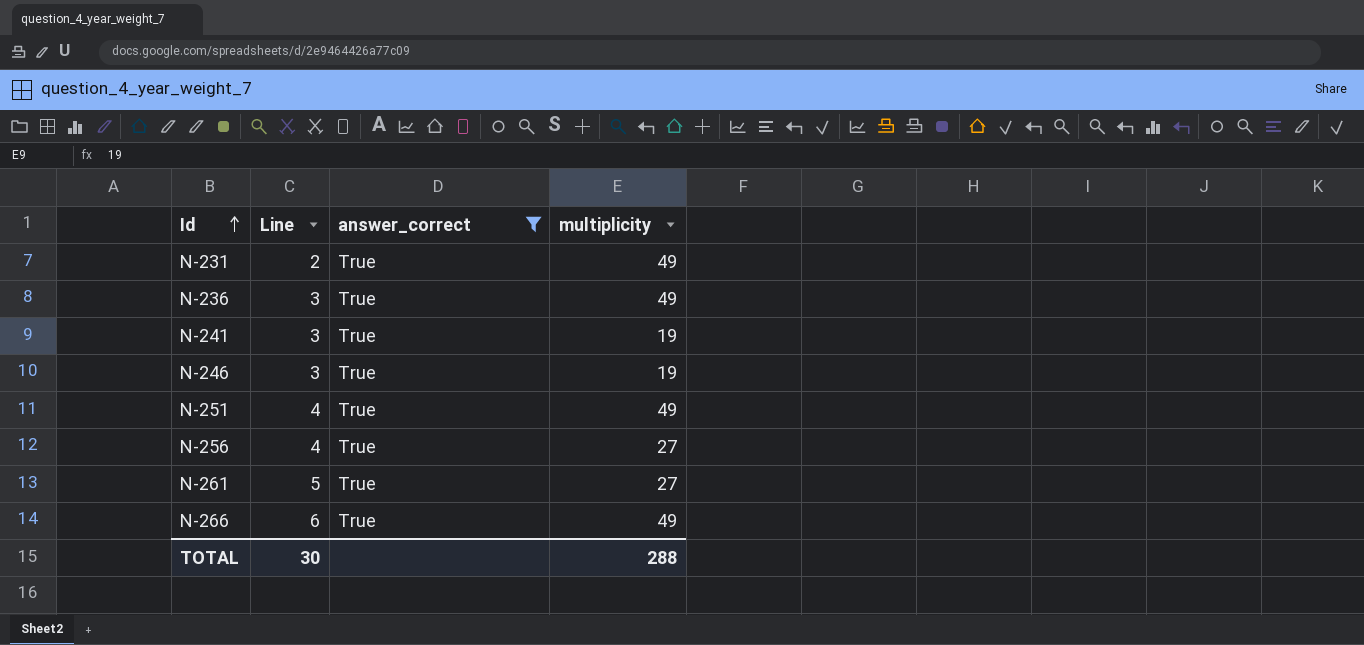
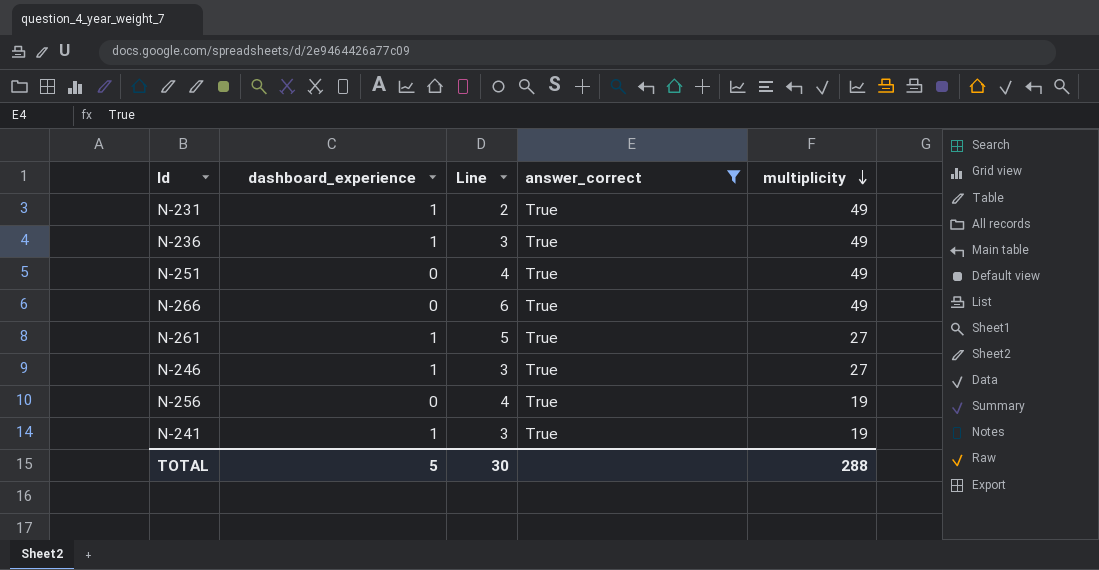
row order: Id ascending -> multiplicity descending
column dashboard_experience | position: none -> 2
N-246 | multiplicity: 19 -> 27
N-256 | multiplicity: 27 -> 19

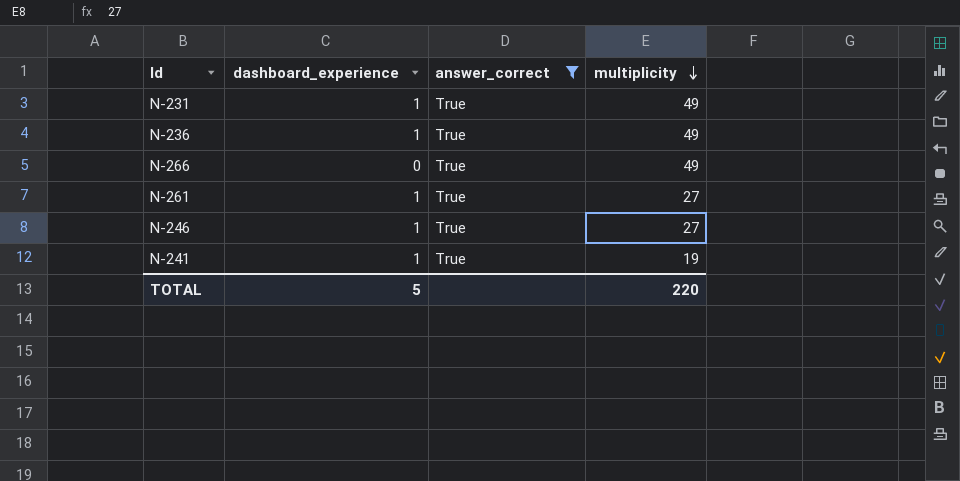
column Line | position: 3 -> none
row N-251: 0 | 4 | True | 49 -> none
row N-256: 0 | 4 | True | 19 -> none
TOTAL | multiplicity: 288 -> 220

